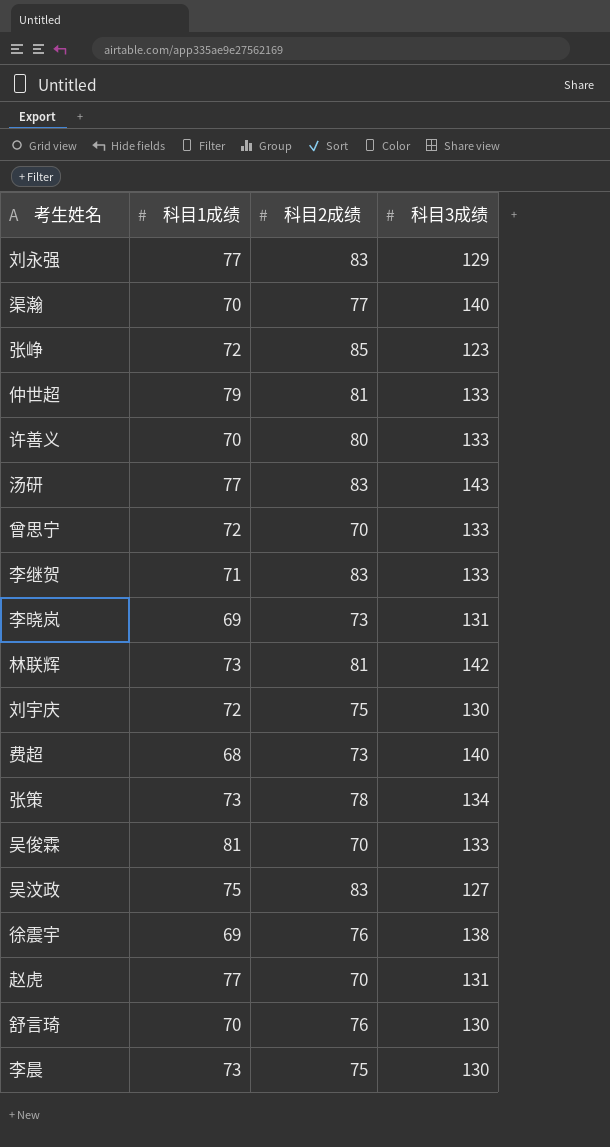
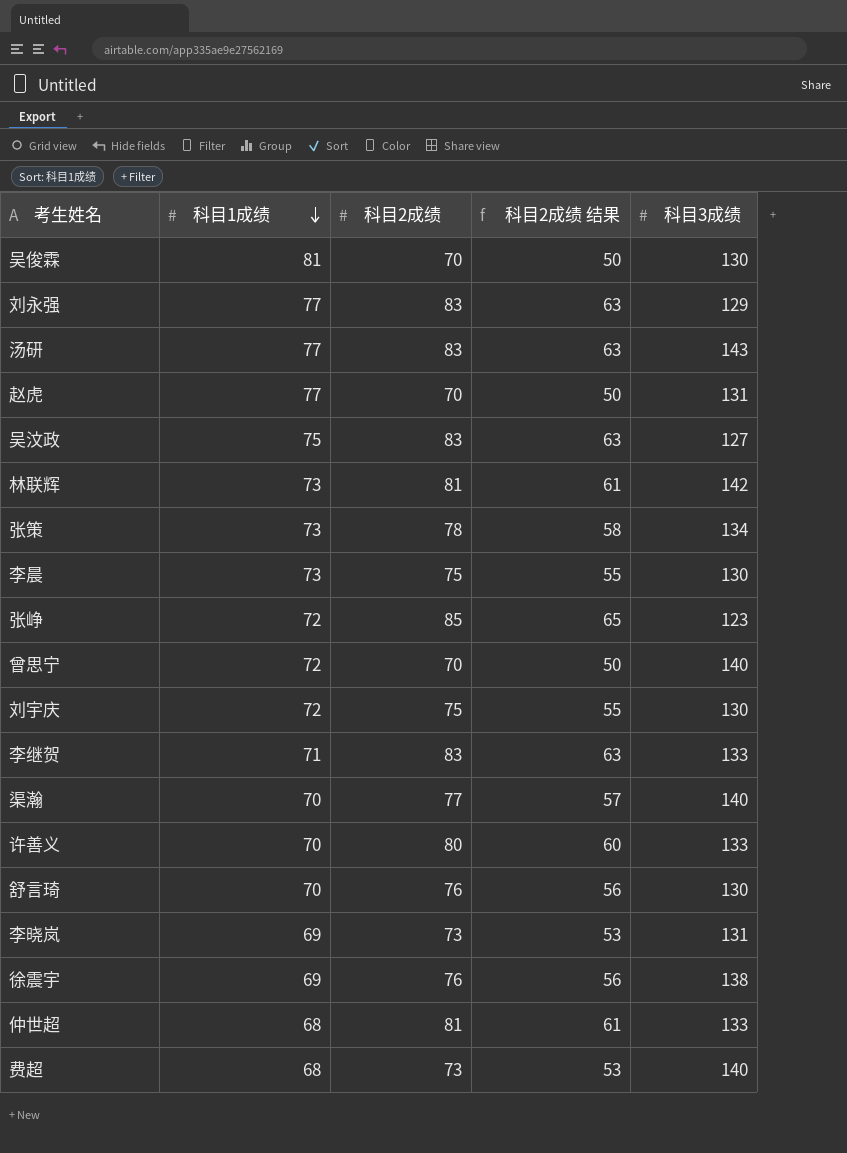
row order: none -> 科目1成绩 descending
column 科目2成绩 结果 | formula: none -> [科目2成绩] - 20
吴俊霖 | 科目3成绩: 133 -> 130
曾思宁 | 科目3成绩: 133 -> 140
仲世超 | 科目1成绩: 79 -> 68

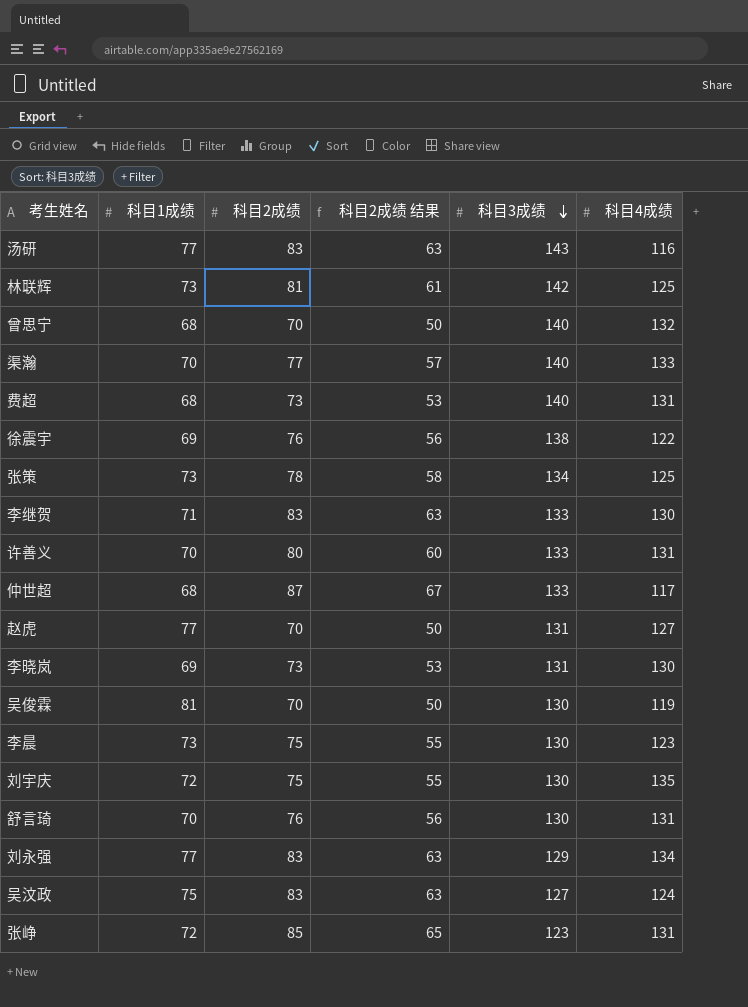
row order: 科目1成绩 descending -> 科目3成绩 descending
column 科目4成绩 | position: none -> 6
曾思宁 | 科目1成绩: 72 -> 68
仲世超 | 科目2成绩: 81 -> 87
仲世超 | 科目2成绩 结果: 61 -> 67

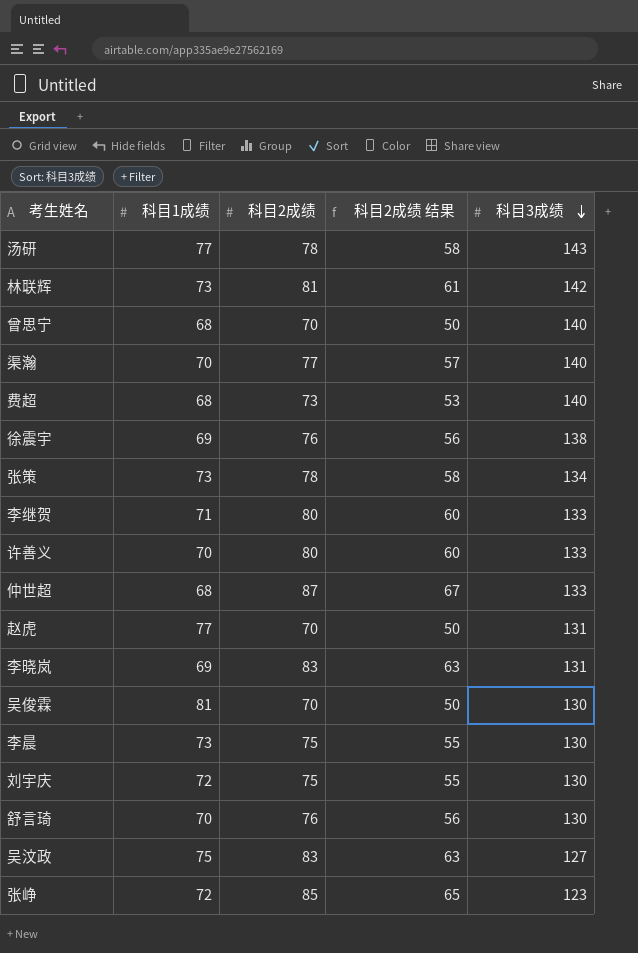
column 科目4成绩 | position: 6 -> none
row 刘永强: 77 | 83 | 63 | 129 | 134 -> none
汤研 | 科目2成绩: 83 -> 78
汤研 | 科目2成绩 结果: 63 -> 58
李继贺 | 科目2成绩: 83 -> 80
李继贺 | 科目2成绩 结果: 63 -> 60
李晓岚 | 科目2成绩: 73 -> 83
李晓岚 | 科目2成绩 结果: 53 -> 63

